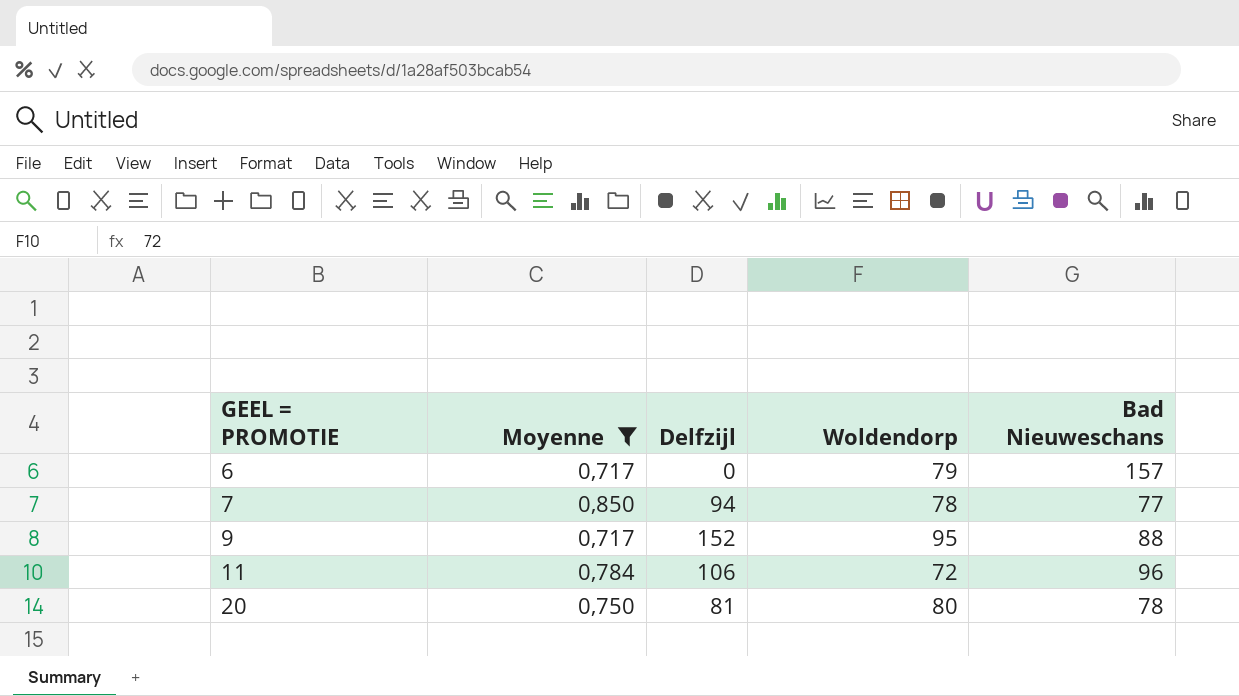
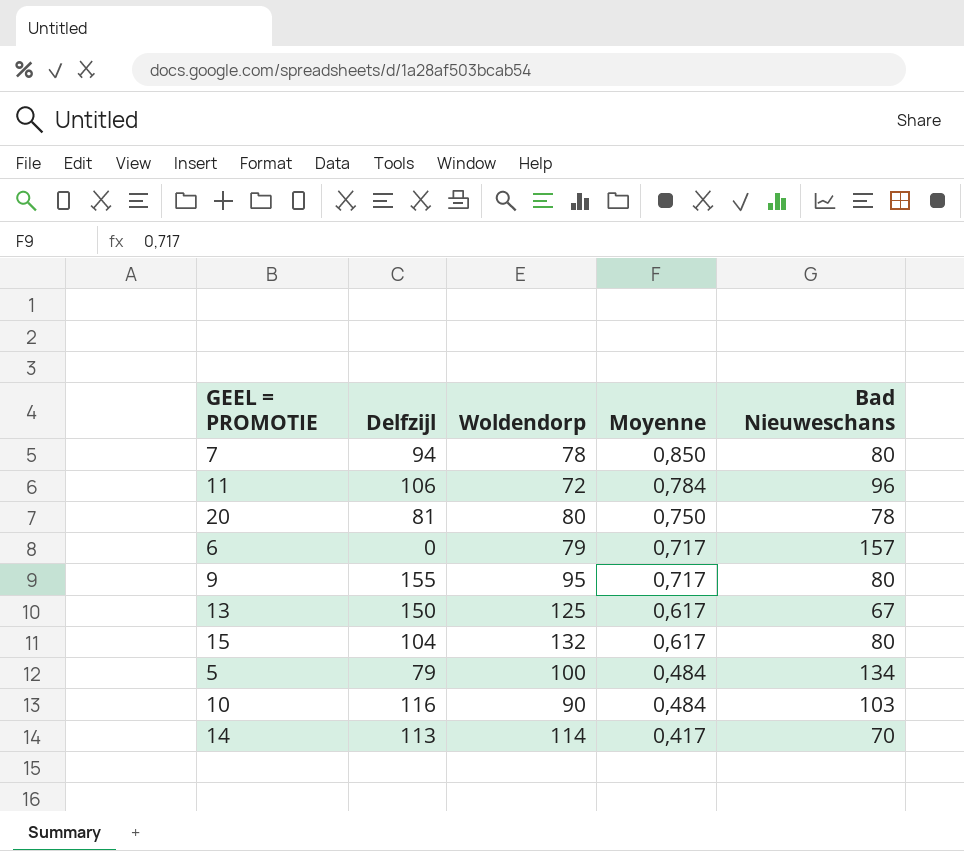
filter: Moyenne >= 0,717 -> none
row order: GEEL = PROMOTIE ascending -> Moyenne descending
column Moyenne | position: 2 -> 4
7 | Bad Nieuweschans: 77 -> 80
9 | Delfzijl: 152 -> 155
9 | Bad Nieuweschans: 88 -> 80

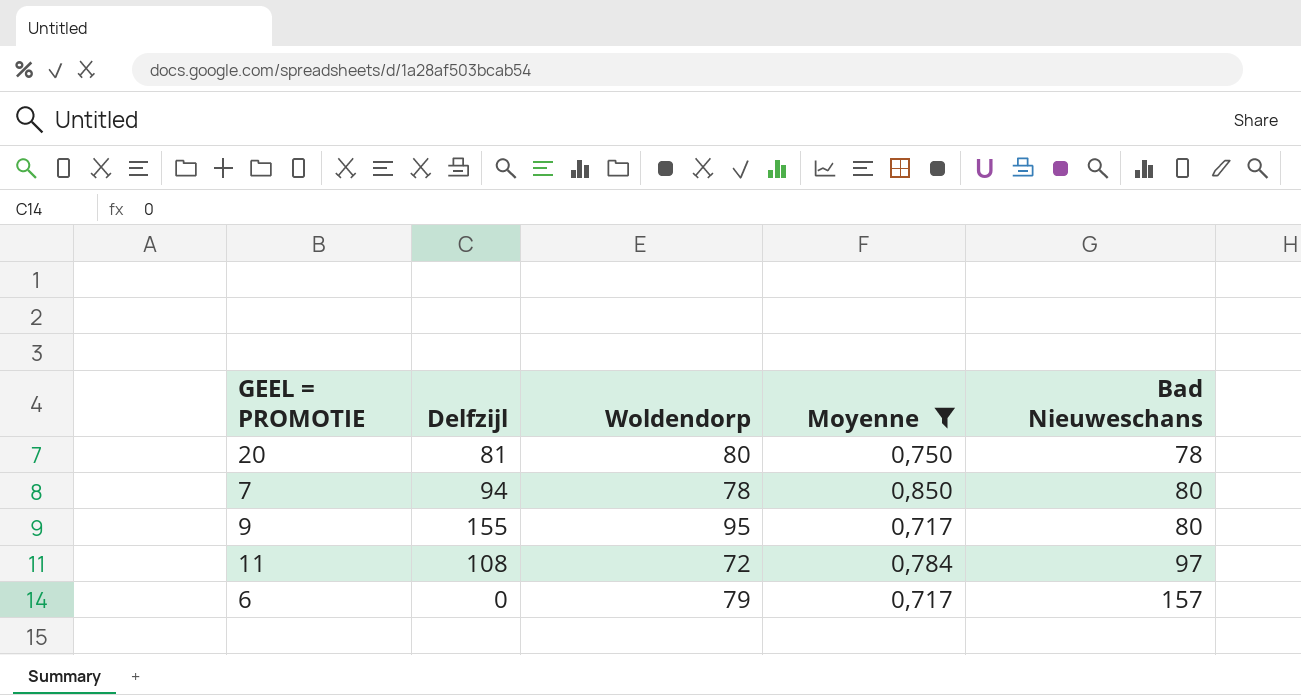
filter: none -> Moyenne >= 0,717
row order: Moyenne descending -> Bad Nieuweschans ascending
11 | Delfzijl: 106 -> 108
11 | Bad Nieuweschans: 96 -> 97

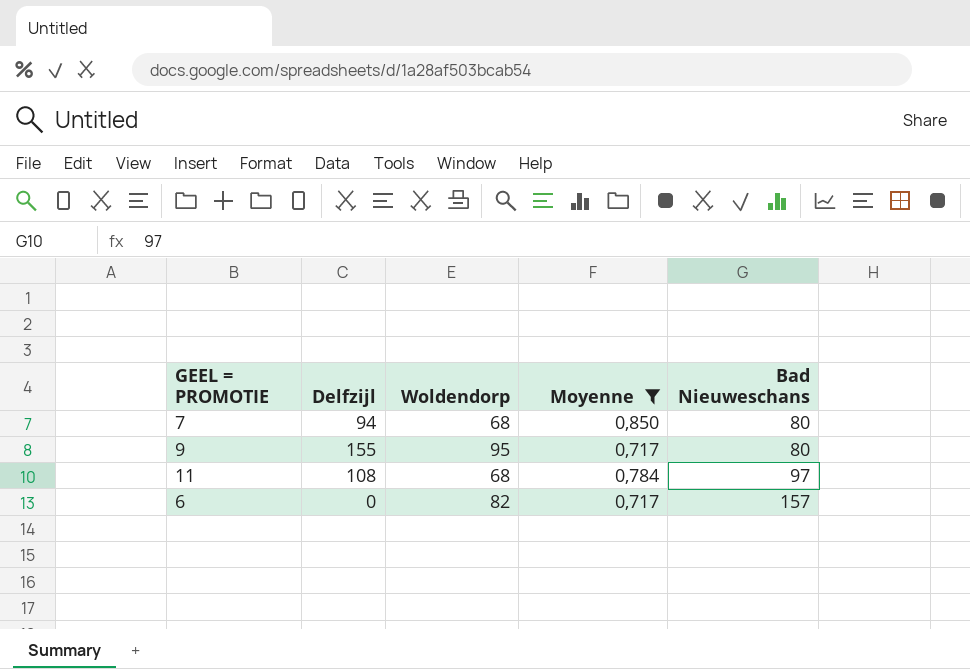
row 20: 81 | 80 | 0,750 | 78 -> none
7 | Woldendorp: 78 -> 68
11 | Woldendorp: 72 -> 68
6 | Woldendorp: 79 -> 82

